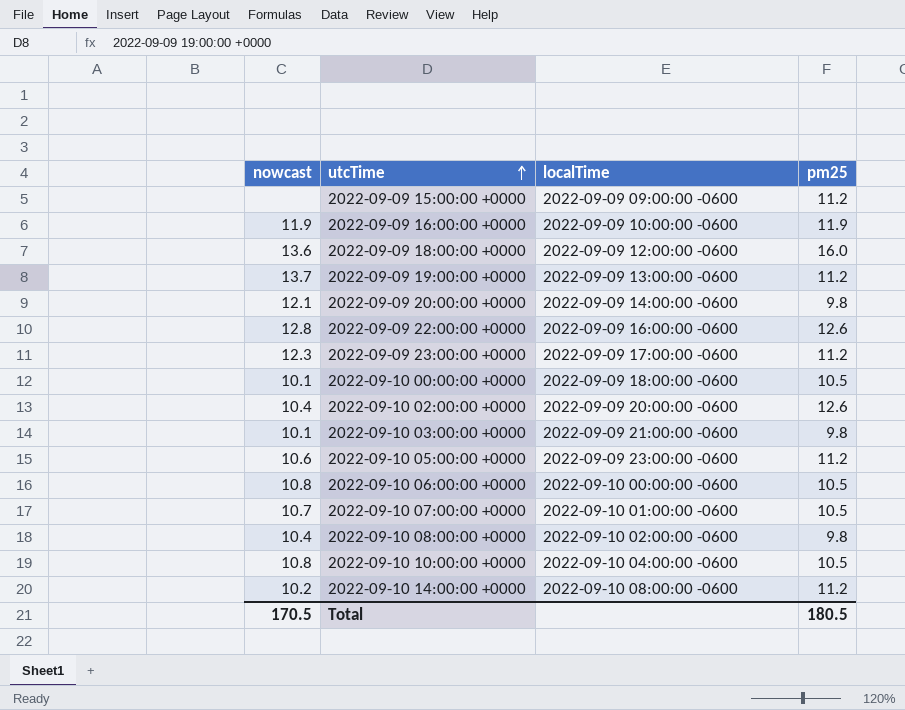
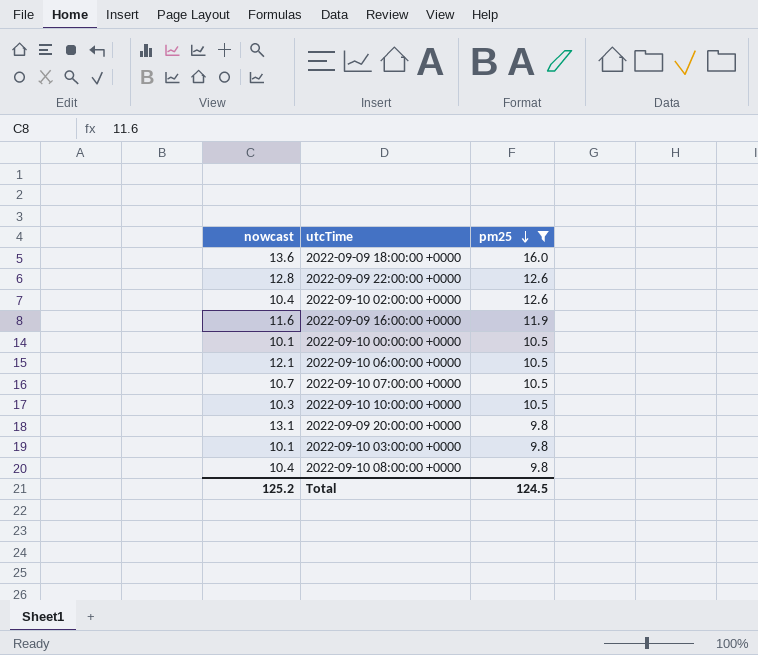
filter: none -> pm25 != 11.2
row order: utcTime ascending -> pm25 descending
column localTime | position: 3 -> none
2022-09-09 16:00:00 +0000 | nowcast: 11.9 -> 11.6
2022-09-10 06:00:00 +0000 | nowcast: 10.8 -> 12.1
2022-09-10 10:00:00 +0000 | nowcast: 10.8 -> 10.3
2022-09-09 20:00:00 +0000 | nowcast: 12.1 -> 13.1
Total | nowcast: 170.5 -> 125.2
Total | pm25: 180.5 -> 124.5

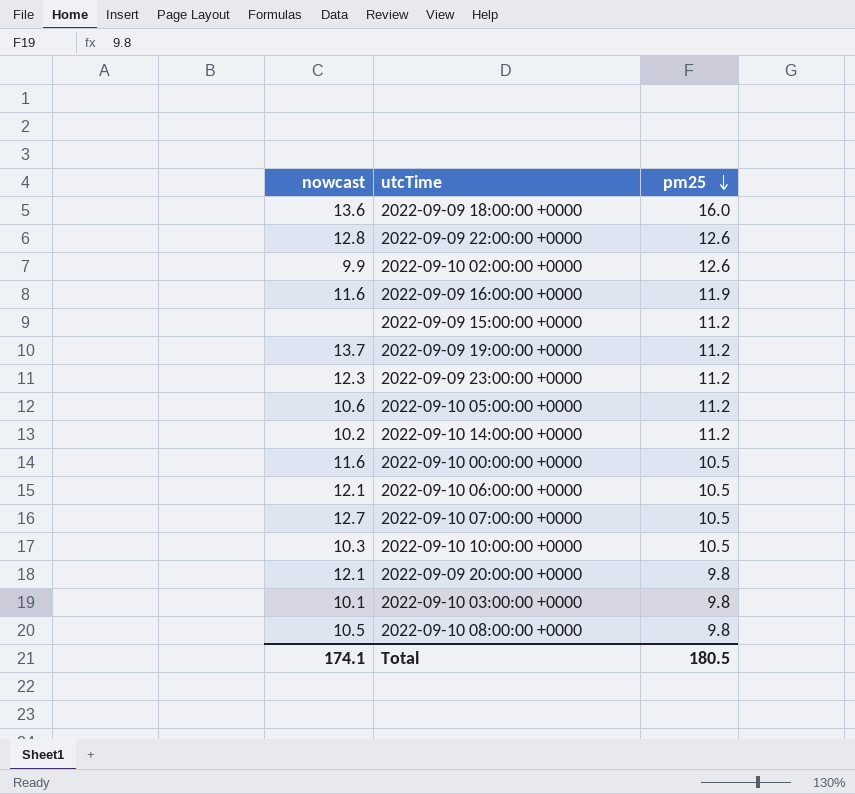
filter: pm25 != 11.2 -> none
2022-09-10 02:00:00 +0000 | nowcast: 10.4 -> 9.9
2022-09-10 00:00:00 +0000 | nowcast: 10.1 -> 11.6
2022-09-10 07:00:00 +0000 | nowcast: 10.7 -> 12.7
2022-09-09 20:00:00 +0000 | nowcast: 13.1 -> 12.1
2022-09-10 08:00:00 +0000 | nowcast: 10.4 -> 10.5
Total | nowcast: 125.2 -> 174.1
Total | pm25: 124.5 -> 180.5

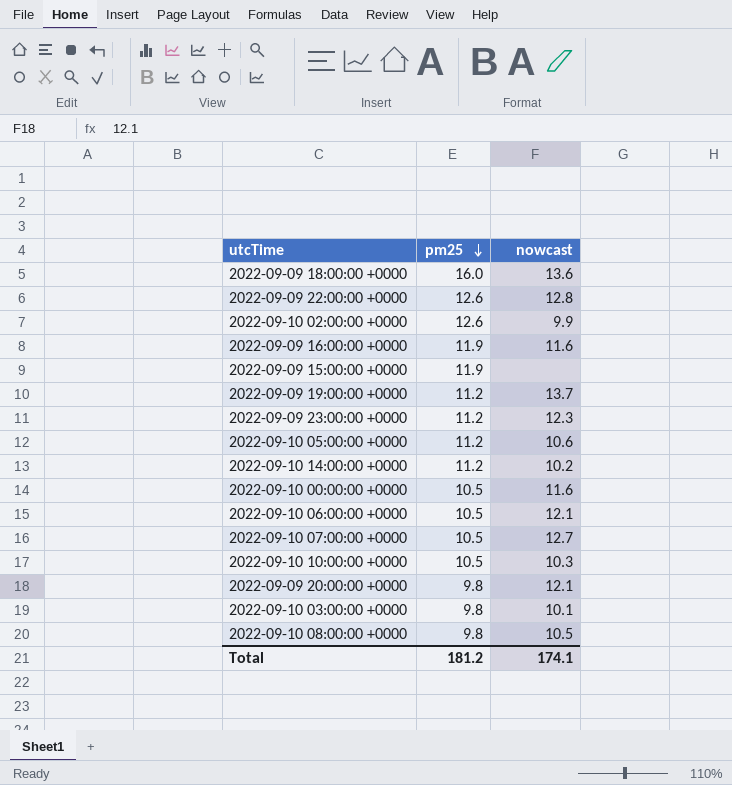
column nowcast | position: 1 -> 3
2022-09-09 15:00:00 +0000 | pm25: 11.2 -> 11.9
Total | pm25: 180.5 -> 181.2

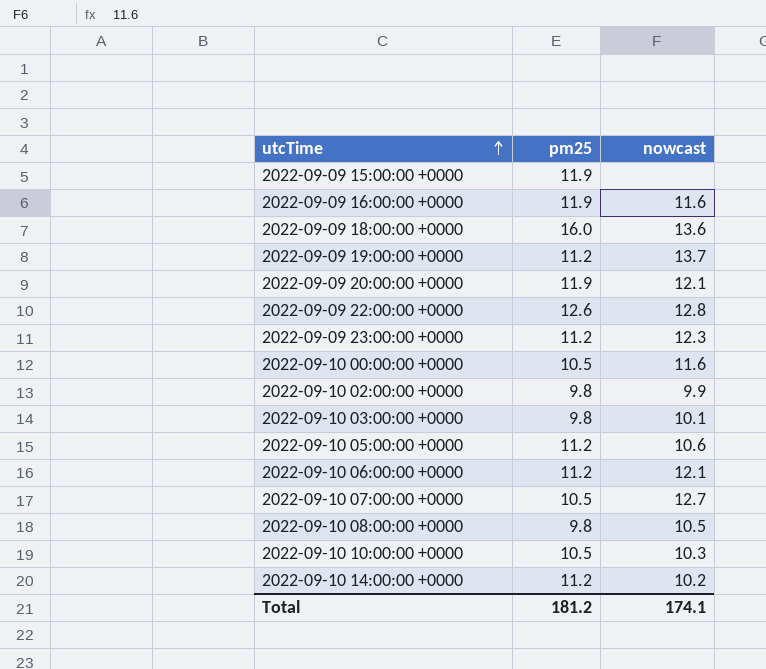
row order: pm25 descending -> utcTime ascending
2022-09-09 20:00:00 +0000 | pm25: 9.8 -> 11.9
2022-09-10 02:00:00 +0000 | pm25: 12.6 -> 9.8
2022-09-10 06:00:00 +0000 | pm25: 10.5 -> 11.2

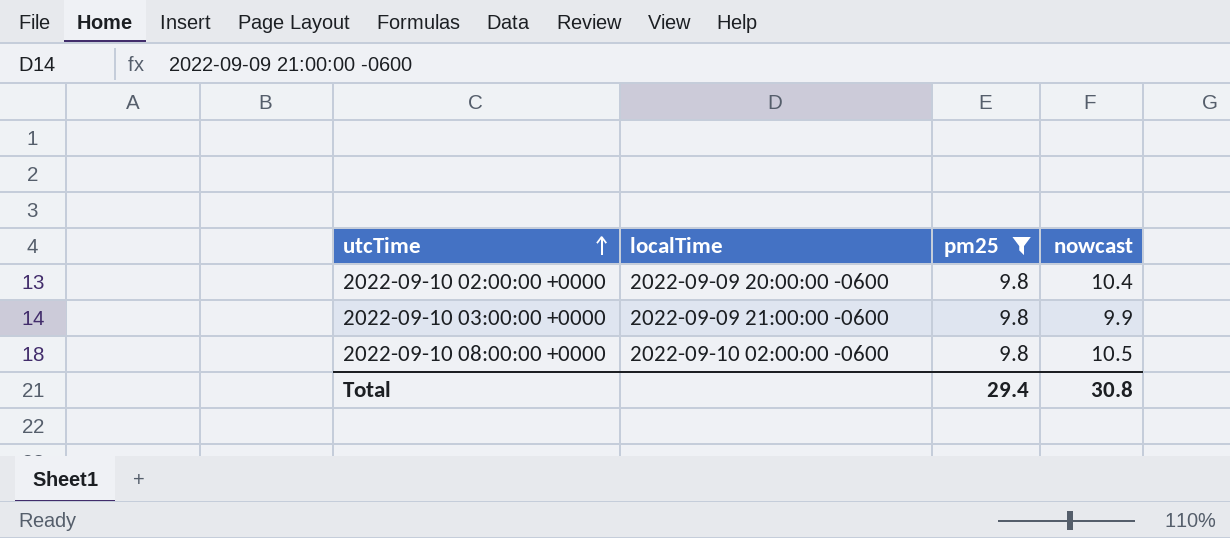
filter: none -> pm25 = 9.8
column localTime | position: none -> 2
2022-09-10 02:00:00 +0000 | nowcast: 9.9 -> 10.4
2022-09-10 03:00:00 +0000 | nowcast: 10.1 -> 9.9
Total | pm25: 181.2 -> 29.4
Total | nowcast: 174.1 -> 30.8

